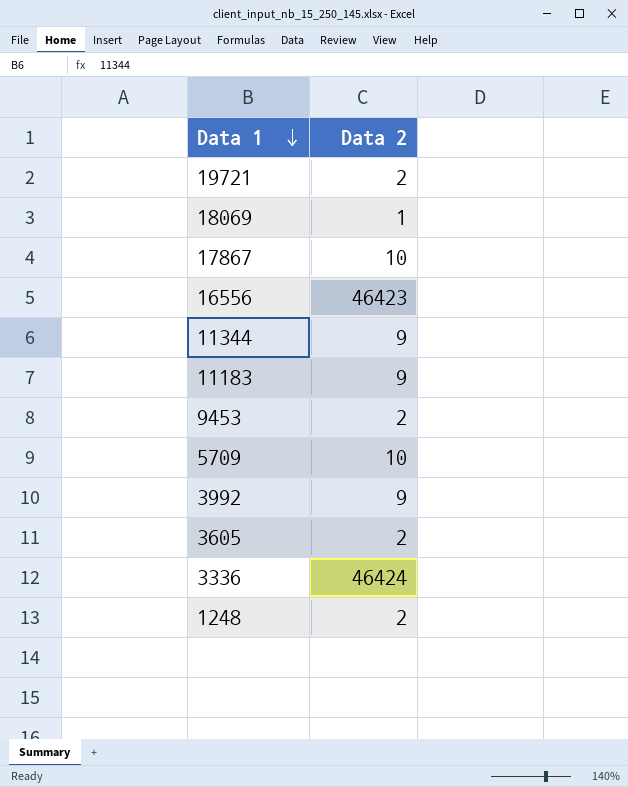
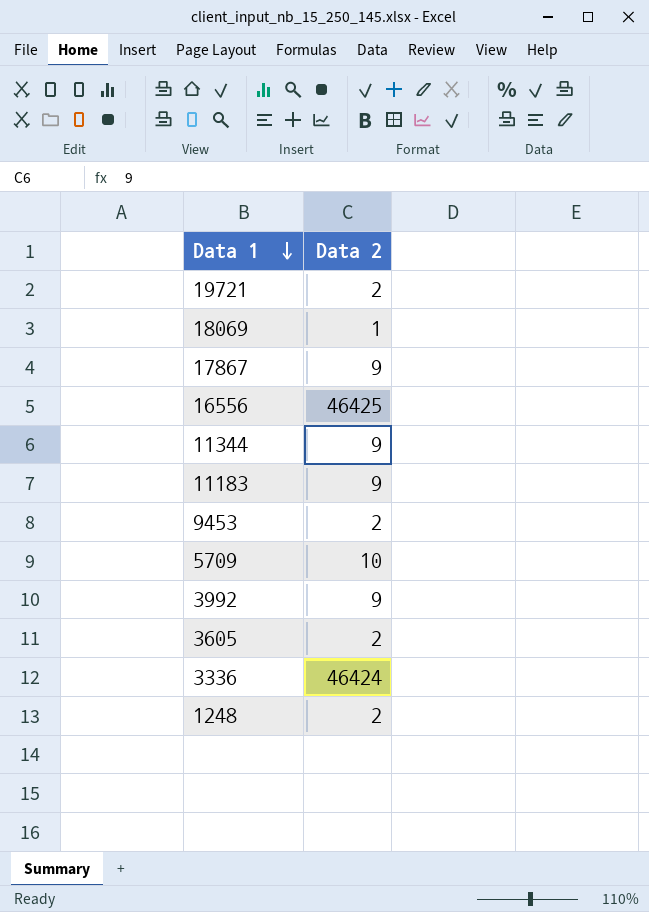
17867 | Data 2: 10 -> 9
16556 | Data 2: 46423 -> 46425

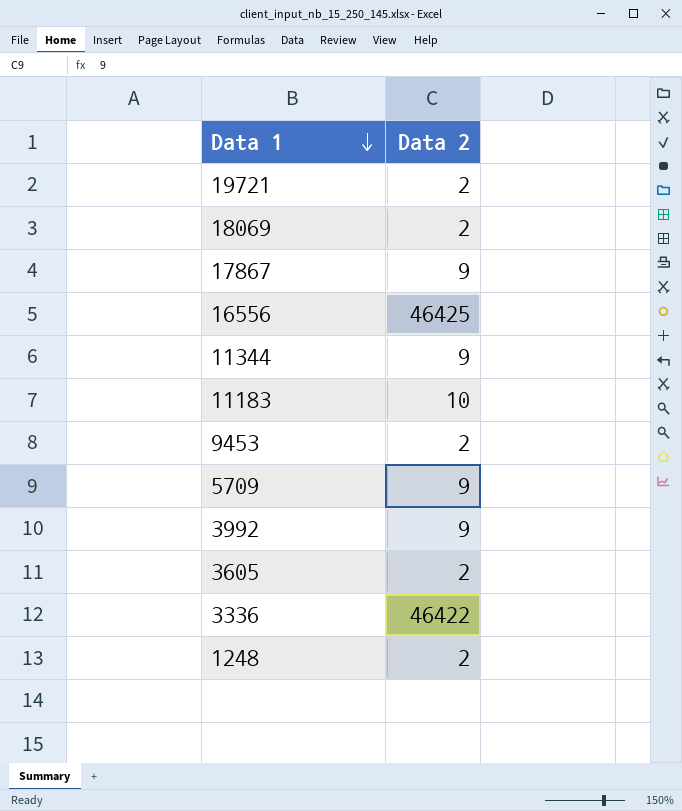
18069 | Data 2: 1 -> 2
11183 | Data 2: 9 -> 10
5709 | Data 2: 10 -> 9
3336 | Data 2: 46424 -> 46422

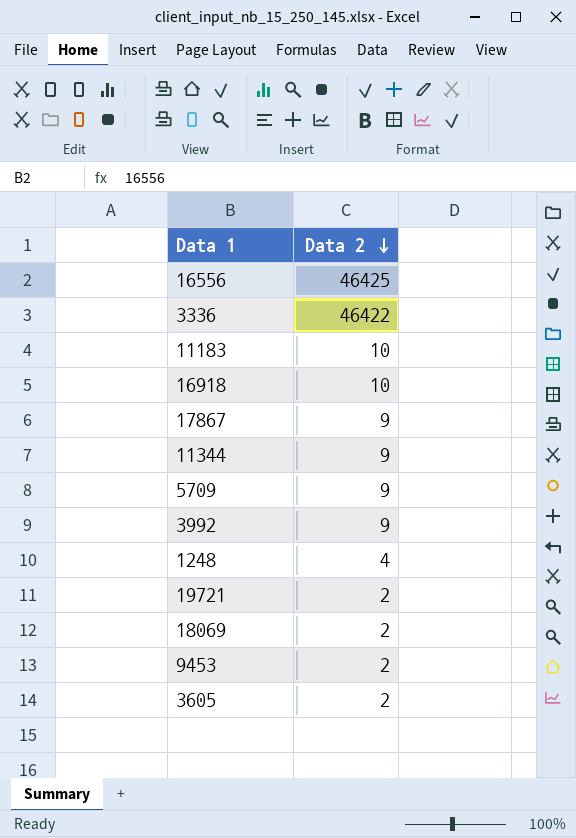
row order: Data 1 descending -> Data 2 descending
row 16918: none -> 10
1248 | Data 2: 2 -> 4

